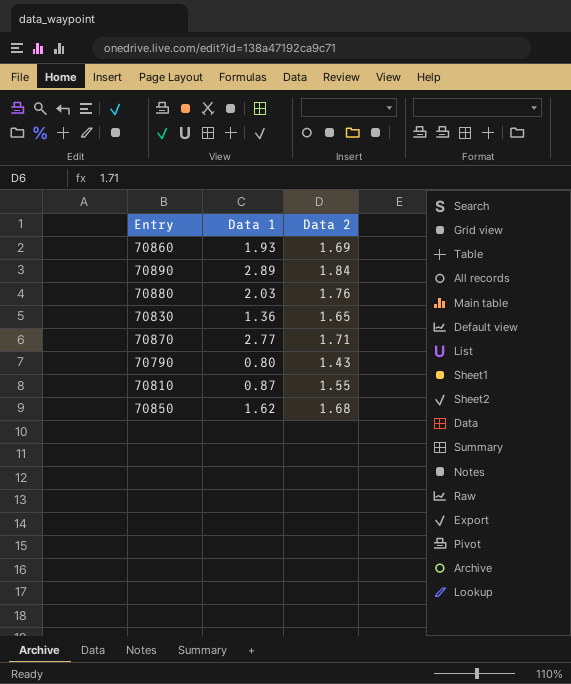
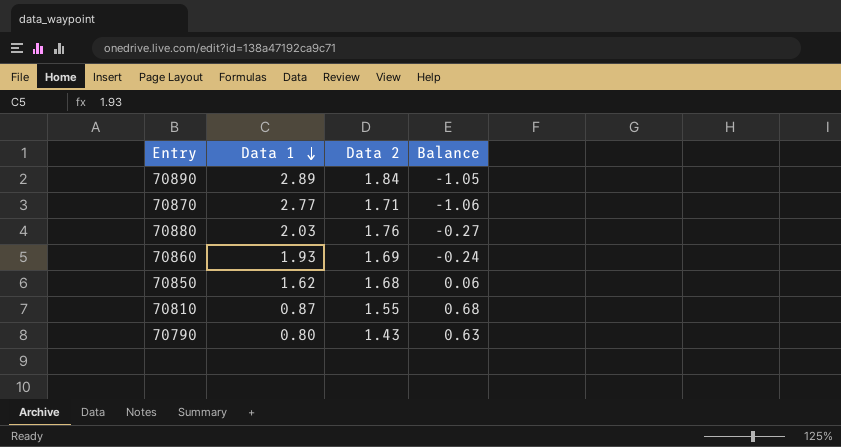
row order: none -> Data 1 descending
column Balance | formula: none -> [Data 2] - [Data 1]
row 70830: 1.36 | 1.65 -> none

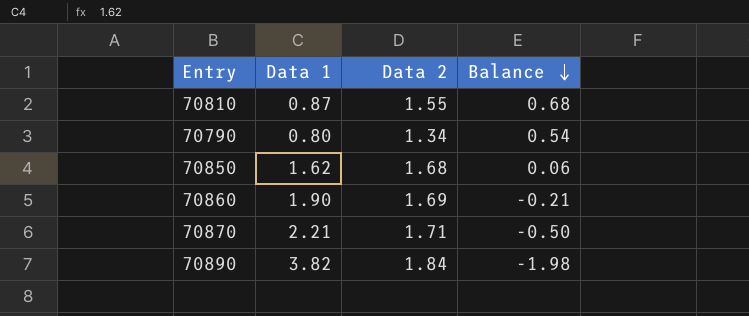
row order: Data 1 descending -> Balance descending
row 70880: 2.03 | 1.76 | -0.27 -> none
70790 | Data 2: 1.43 -> 1.34
70790 | Balance: 0.63 -> 0.54
70860 | Data 1: 1.93 -> 1.90
70860 | Balance: -0.24 -> -0.21
70870 | Data 1: 2.77 -> 2.21
70870 | Balance: -1.06 -> -0.50
70890 | Data 1: 2.89 -> 3.82
70890 | Balance: -1.05 -> -1.98

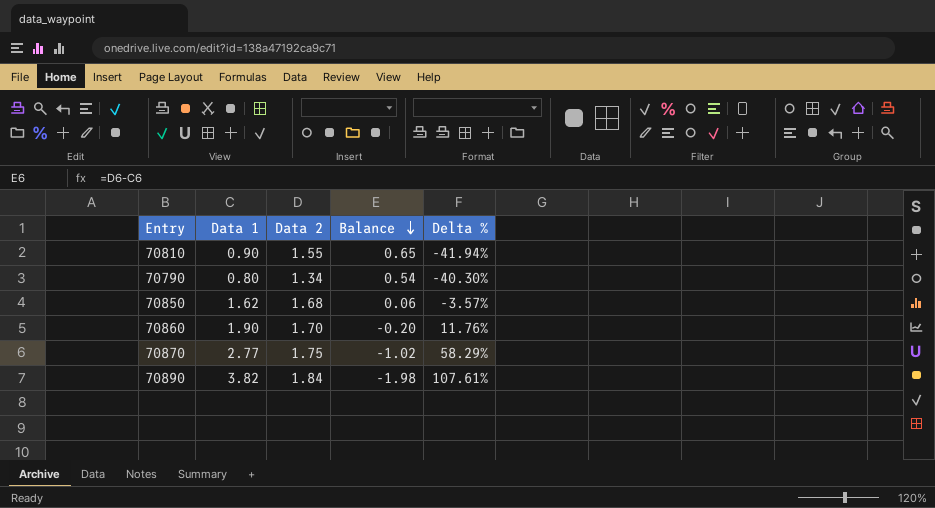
column Delta % | formula: none -> ([Data 1] - [Data 2]) / [Data 2]
70810 | Data 1: 0.87 -> 0.90
70810 | Balance: 0.68 -> 0.65
70860 | Data 2: 1.69 -> 1.70
70860 | Balance: -0.21 -> -0.20
70870 | Data 1: 2.21 -> 2.77
70870 | Data 2: 1.71 -> 1.75
70870 | Balance: -0.50 -> -1.02

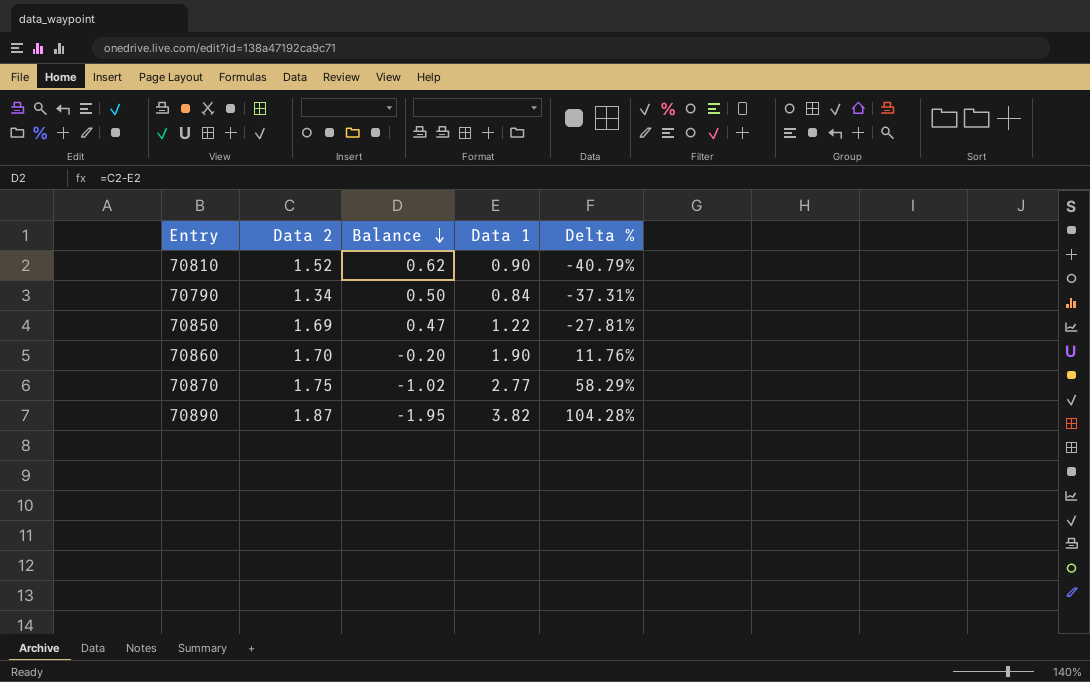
column Data 1 | position: 2 -> 4
70810 | Data 2: 1.55 -> 1.52
70810 | Balance: 0.65 -> 0.62
70810 | Delta %: -41.94% -> -40.79%
70790 | Balance: 0.54 -> 0.50
70790 | Data 1: 0.80 -> 0.84
70790 | Delta %: -40.30% -> -37.31%
70850 | Data 2: 1.68 -> 1.69
70850 | Balance: 0.06 -> 0.47
70850 | Data 1: 1.62 -> 1.22
70850 | Delta %: -3.57% -> -27.81%
70890 | Data 2: 1.84 -> 1.87
70890 | Balance: -1.98 -> -1.95
70890 | Delta %: 107.61% -> 104.28%

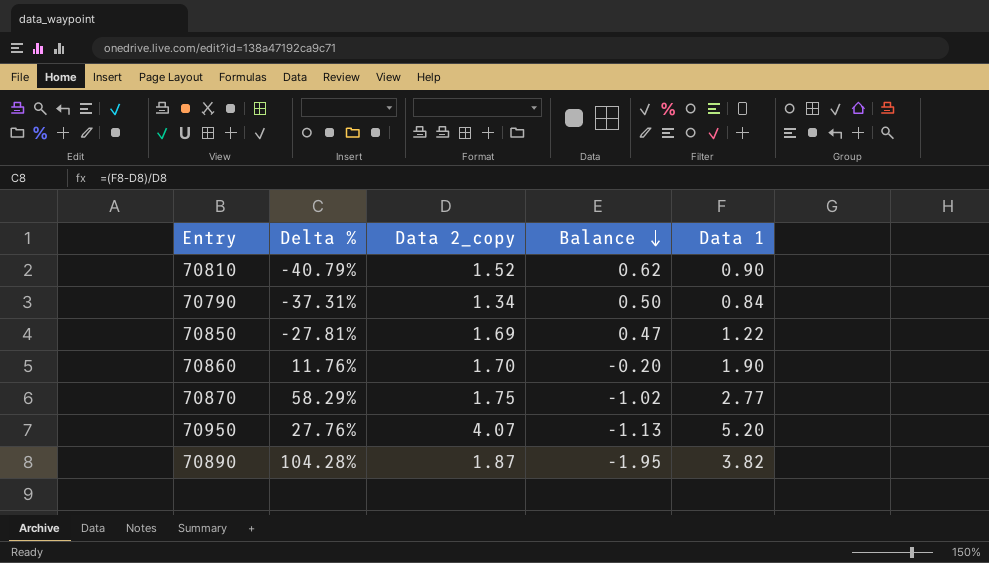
column Delta % | position: 5 -> 2
column name: Data 2 -> Data 2_copy
row 70950: none -> 27.76% | 4.07 | -1.13 | 5.20

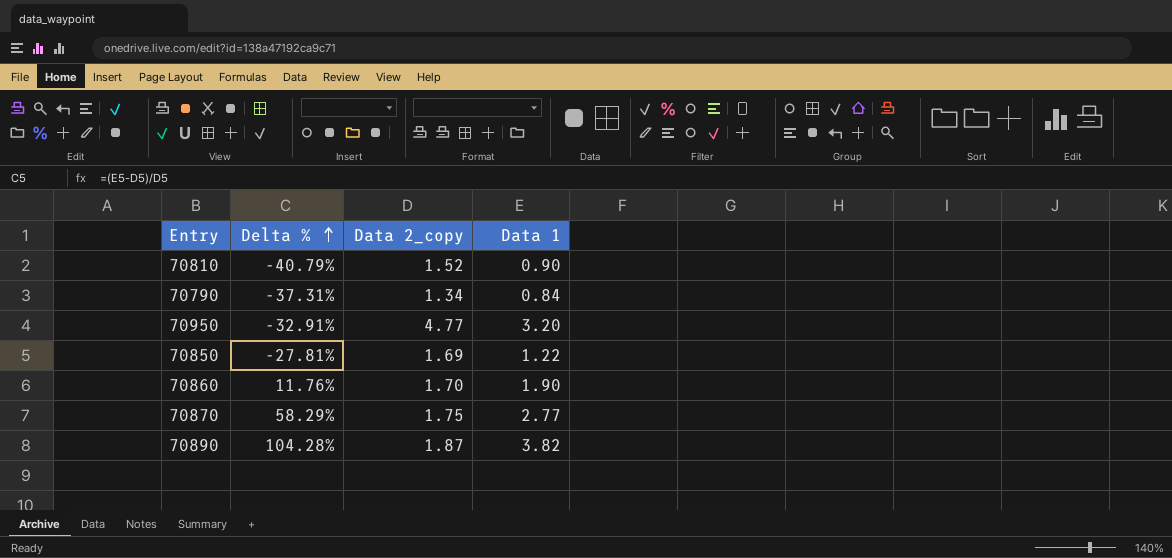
row order: Balance descending -> Delta % ascending
column Balance | formula: [Data 2_copy] - [Data 1] -> none
70950 | Delta %: 27.76% -> -32.91%
70950 | Data 2_copy: 4.07 -> 4.77
70950 | Data 1: 5.20 -> 3.20

